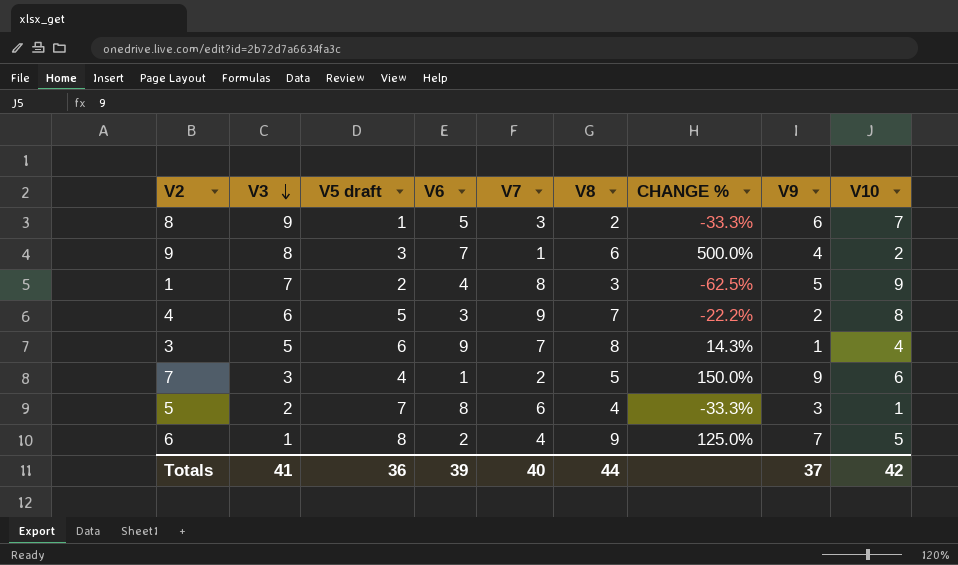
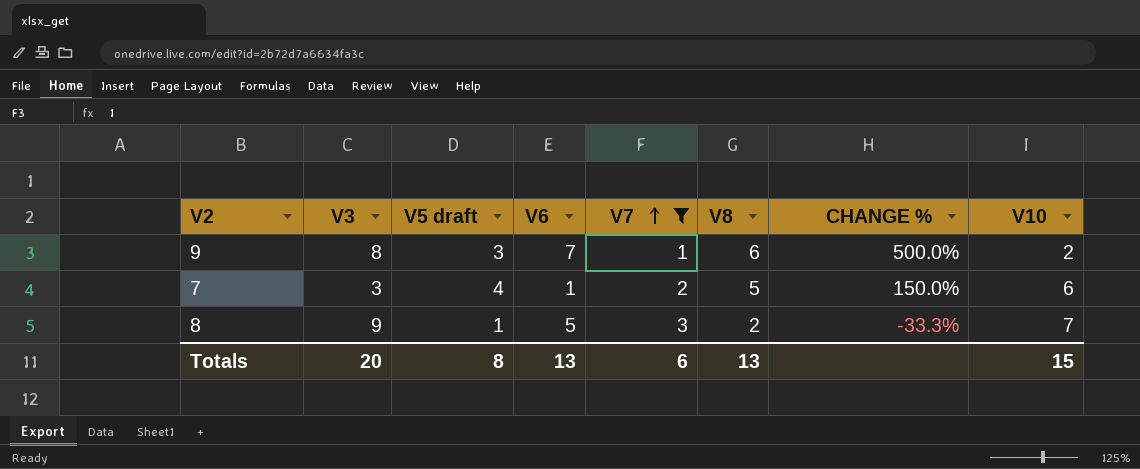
filter: none -> V7 <= 3
row order: V3 descending -> V7 ascending
column V9 | position: 8 -> none
Totals | V3: 41 -> 20
Totals | V5 draft: 36 -> 8
Totals | V6: 39 -> 13
Totals | V7: 40 -> 6
Totals | V8: 44 -> 13
Totals | V10: 42 -> 15

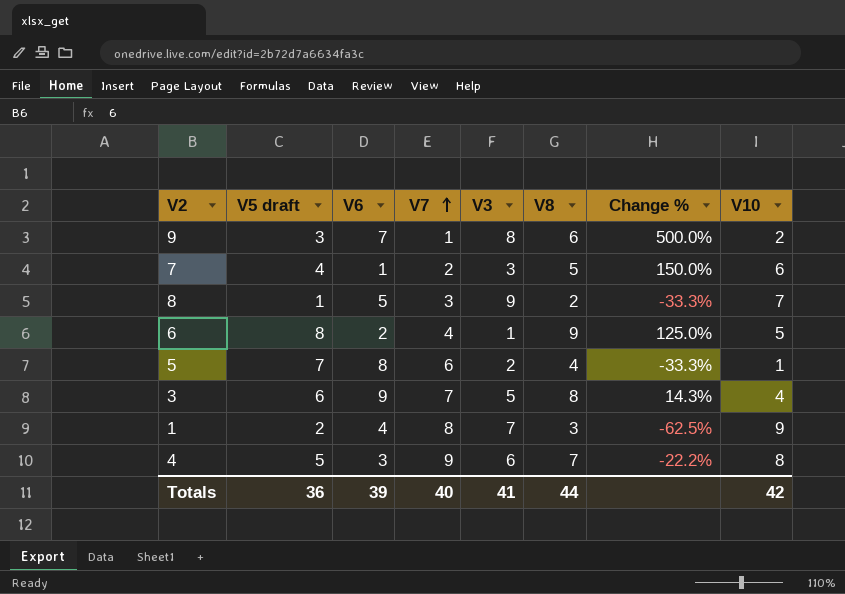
filter: V7 <= 3 -> none
column V3 | position: 2 -> 5
column name: CHANGE % -> Change %
Totals | V5 draft: 8 -> 36
Totals | V6: 13 -> 39
Totals | V7: 6 -> 40
Totals | V3: 20 -> 41
Totals | V8: 13 -> 44
Totals | V10: 15 -> 42

